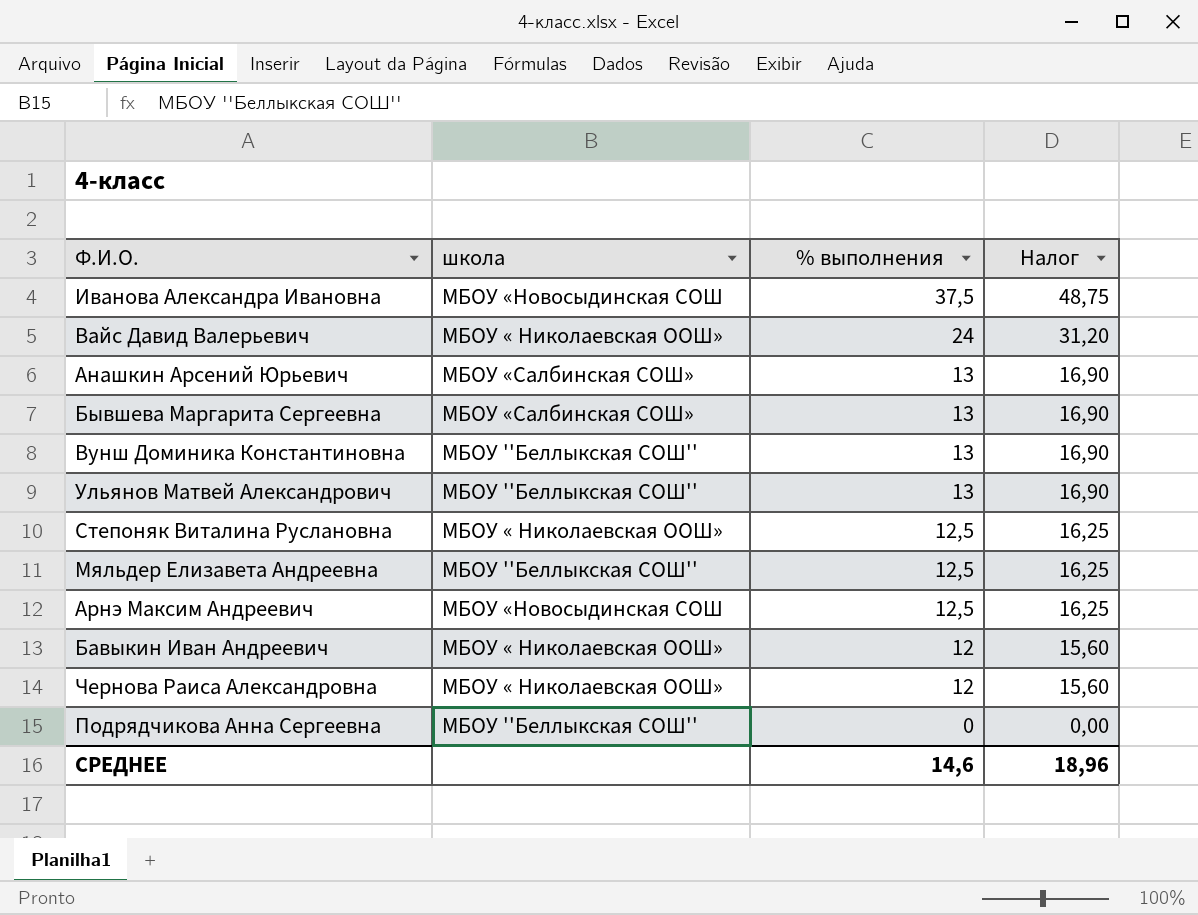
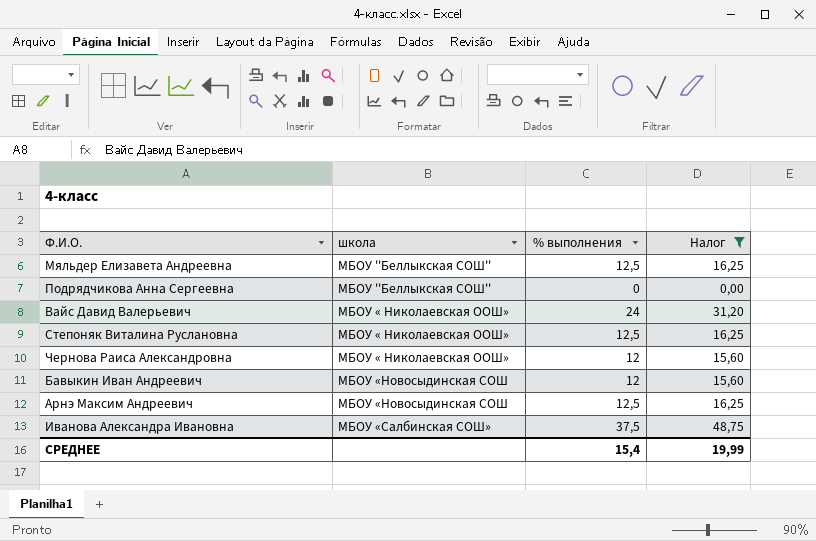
filter: none -> Налог != 16,90
row order: % выполнения descending -> школа ascending
Бавыкин Иван Андреевич | школа: МБОУ « Николаевская ООШ» -> МБОУ «Новосыдинская СОШ
Иванова Александра Ивановна | школа: МБОУ «Новосыдинская СОШ -> МБОУ «Салбинская СОШ»
СРЕДНЕЕ | % выполнения: 14,6 -> 15,4
СРЕДНЕЕ | Налог: 18,96 -> 19,99

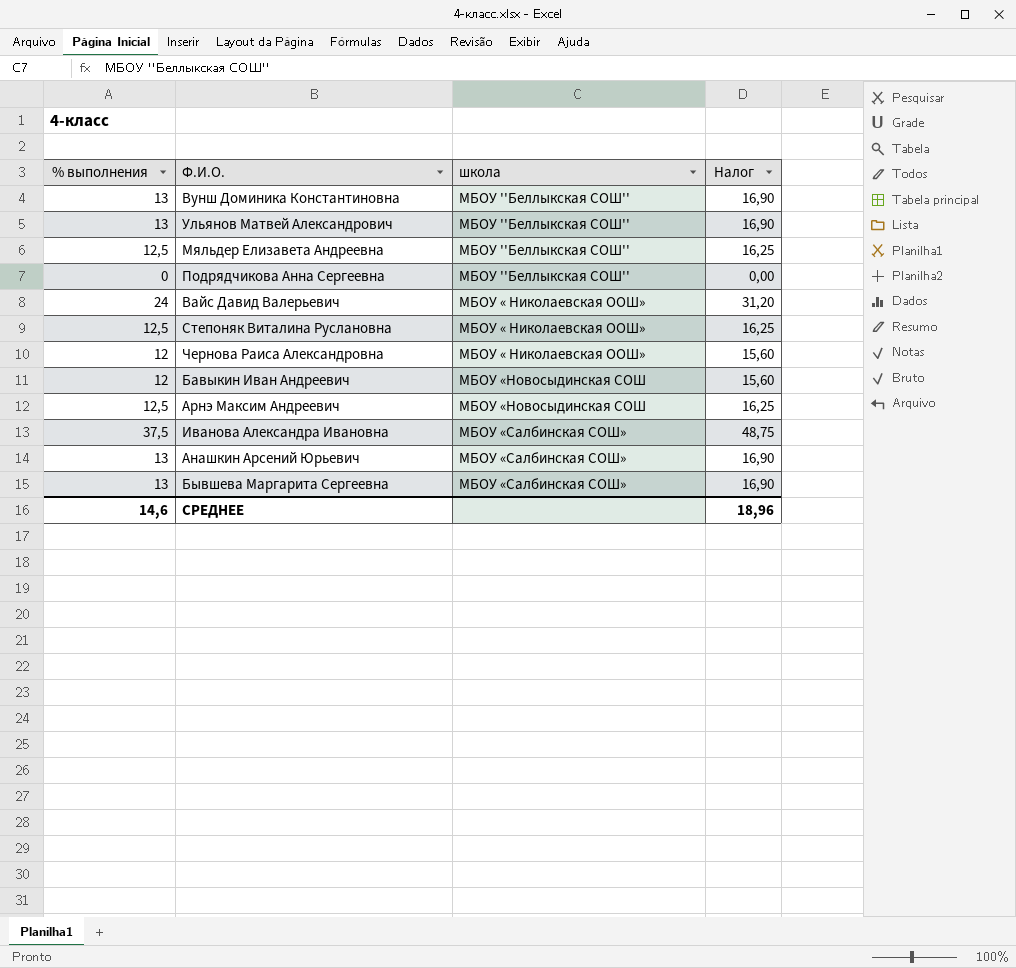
filter: Налог != 16,90 -> none
column % выполнения | position: 3 -> 1
СРЕДНЕЕ | % выполнения: 15,4 -> 14,6
СРЕДНЕЕ | Налог: 19,99 -> 18,96

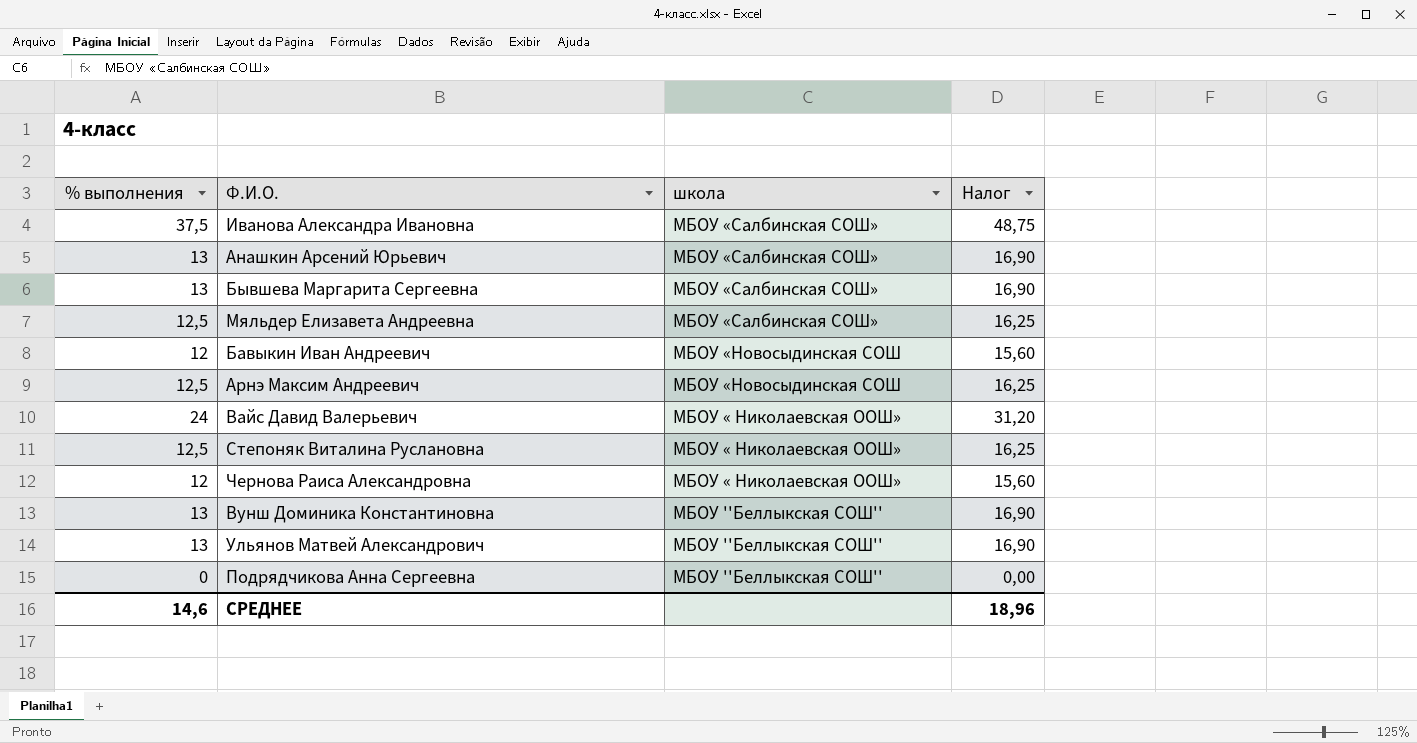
row order: школа ascending -> школа descending
Мяльдер Елизавета Андреевна | школа: МБОУ ''Беллыкская СОШ'' -> МБОУ «Салбинская СОШ»

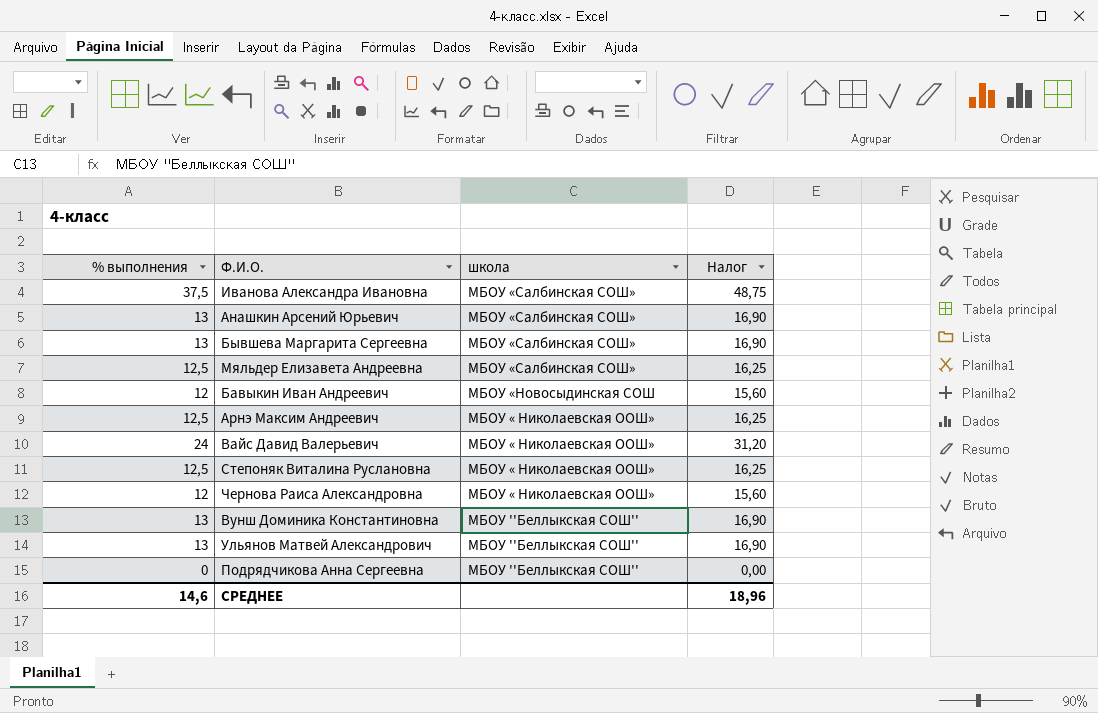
Арнэ Максим Андреевич | школа: МБОУ «Новосыдинская СОШ -> МБОУ « Николаевская ООШ»

